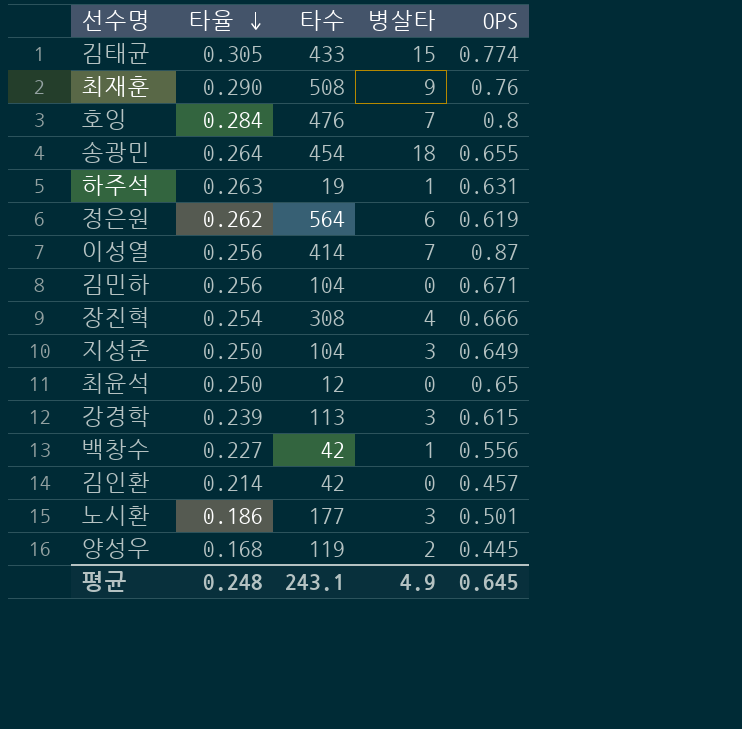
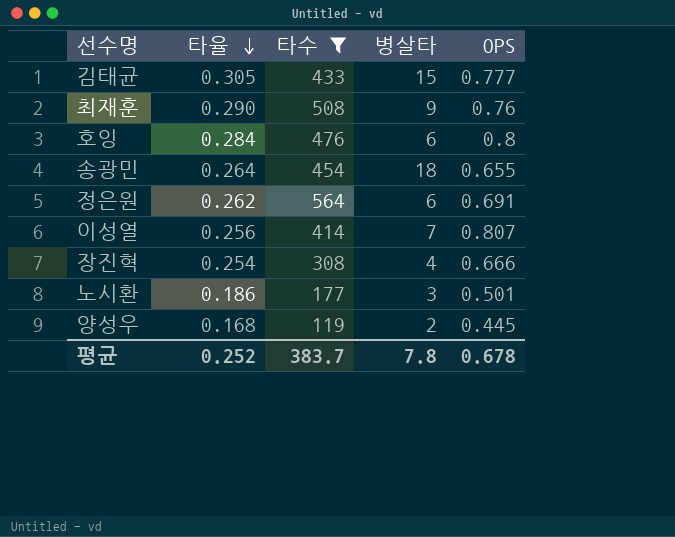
filter: none -> 타수 >= 119
김태균 | OPS: 0.774 -> 0.777
호잉 | 병살타: 7 -> 6
정은원 | OPS: 0.619 -> 0.691
이성열 | OPS: 0.87 -> 0.807
평균 | 타율: 0.248 -> 0.252
평균 | 타수: 243.1 -> 383.7
평균 | 병살타: 4.9 -> 7.8
평균 | OPS: 0.645 -> 0.678

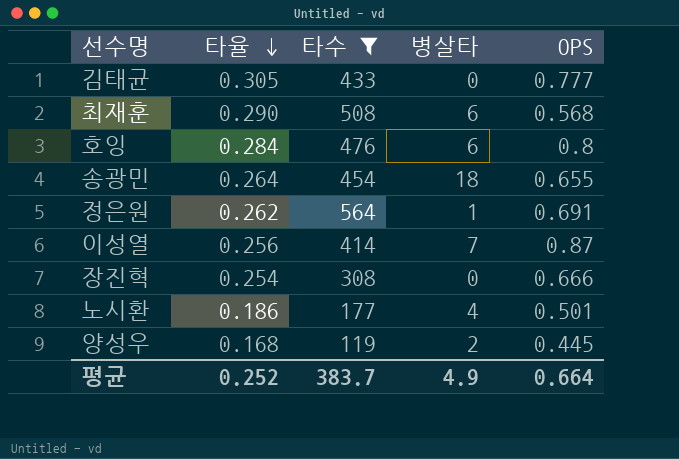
김태균 | 병살타: 15 -> 0
최재훈 | 병살타: 9 -> 6
최재훈 | OPS: 0.76 -> 0.568
정은원 | 병살타: 6 -> 1
이성열 | OPS: 0.807 -> 0.87
장진혁 | 병살타: 4 -> 0
노시환 | 병살타: 3 -> 4
평균 | 병살타: 7.8 -> 4.9
평균 | OPS: 0.678 -> 0.664

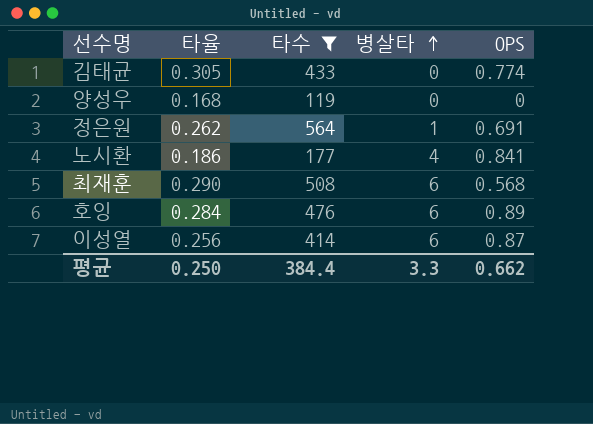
row order: 타율 descending -> 병살타 ascending
row 송광민: 0.264 | 454 | 18 | 0.655 -> none
row 장진혁: 0.254 | 308 | 0 | 0.666 -> none
김태균 | OPS: 0.777 -> 0.774
양성우 | 병살타: 2 -> 0
양성우 | OPS: 0.445 -> 0
노시환 | OPS: 0.501 -> 0.841
호잉 | OPS: 0.8 -> 0.89
이성열 | 병살타: 7 -> 6
평균 | 타율: 0.252 -> 0.250
평균 | 타수: 383.7 -> 384.4
평균 | 병살타: 4.9 -> 3.3
평균 | OPS: 0.664 -> 0.662

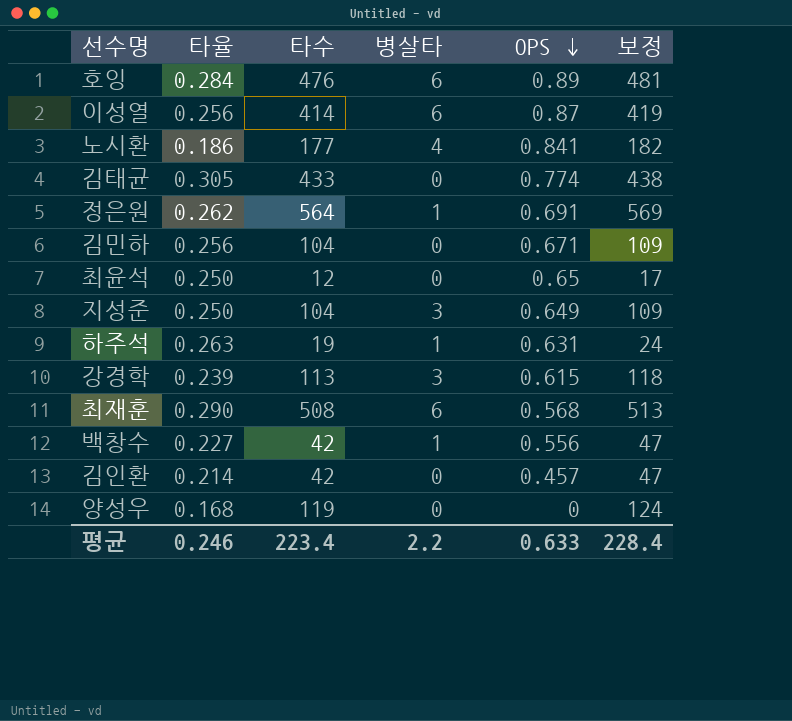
filter: 타수 >= 119 -> none
row order: 병살타 ascending -> OPS descending
column 보정 | formula: none -> [타수] + 5
평균 | 타율: 0.250 -> 0.246
평균 | 타수: 384.4 -> 223.4
평균 | 병살타: 3.3 -> 2.2
평균 | OPS: 0.662 -> 0.633

